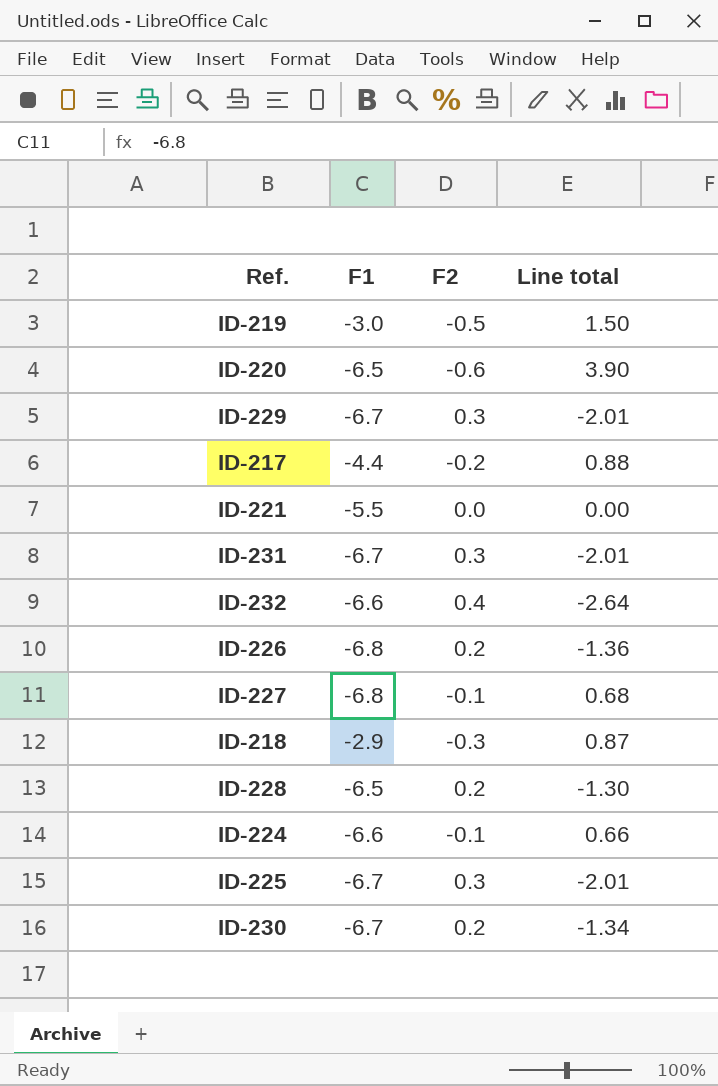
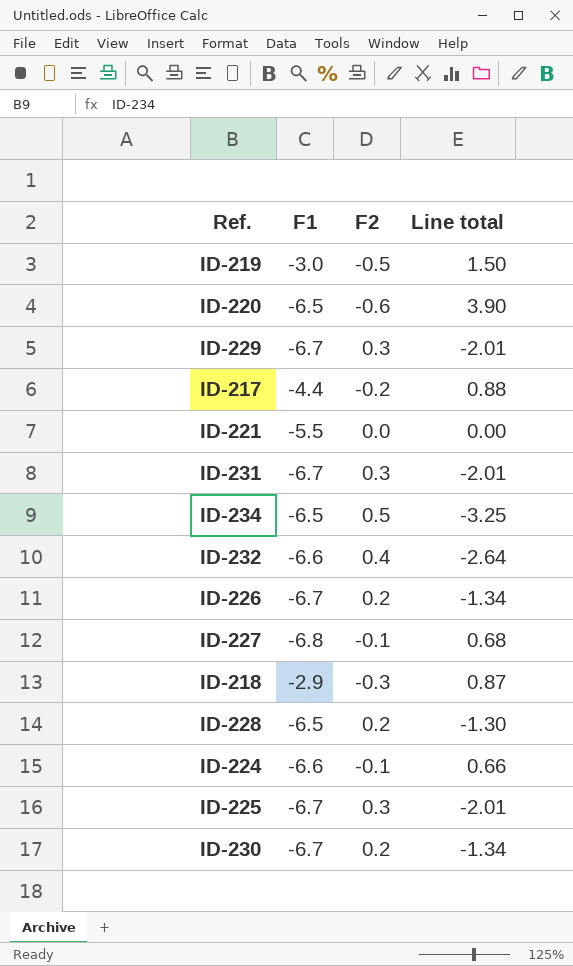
row ID-234: none -> -6.5 | 0.5 | -3.25
ID-226 | F1: -6.8 -> -6.7
ID-226 | Line total: -1.36 -> -1.34

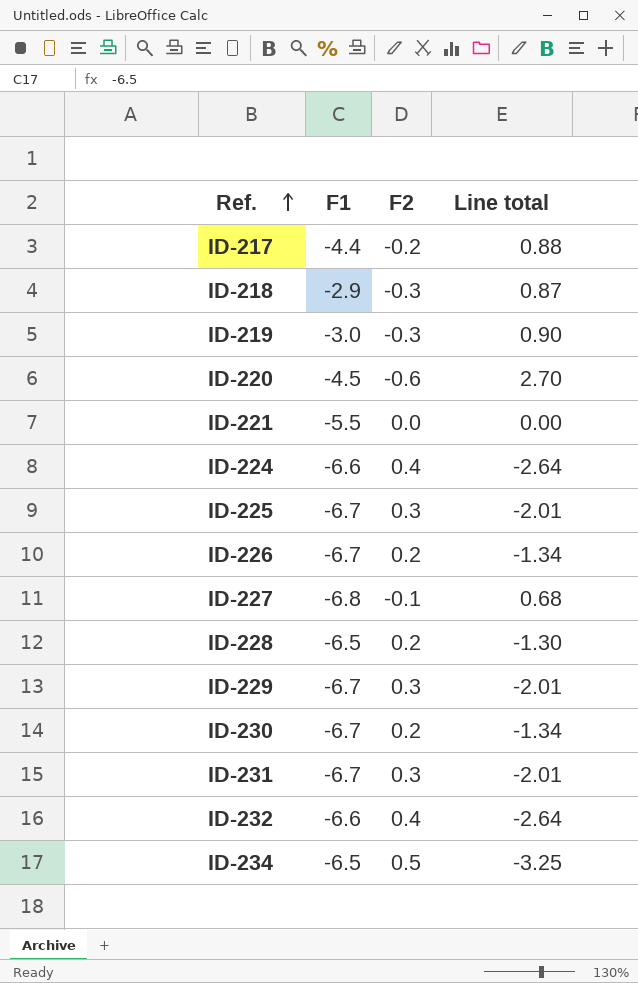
row order: none -> Ref. ascending
ID-219 | F2: -0.5 -> -0.3
ID-219 | Line total: 1.50 -> 0.90
ID-220 | F1: -6.5 -> -4.5
ID-220 | Line total: 3.90 -> 2.70
ID-224 | F2: -0.1 -> 0.4
ID-224 | Line total: 0.66 -> -2.64

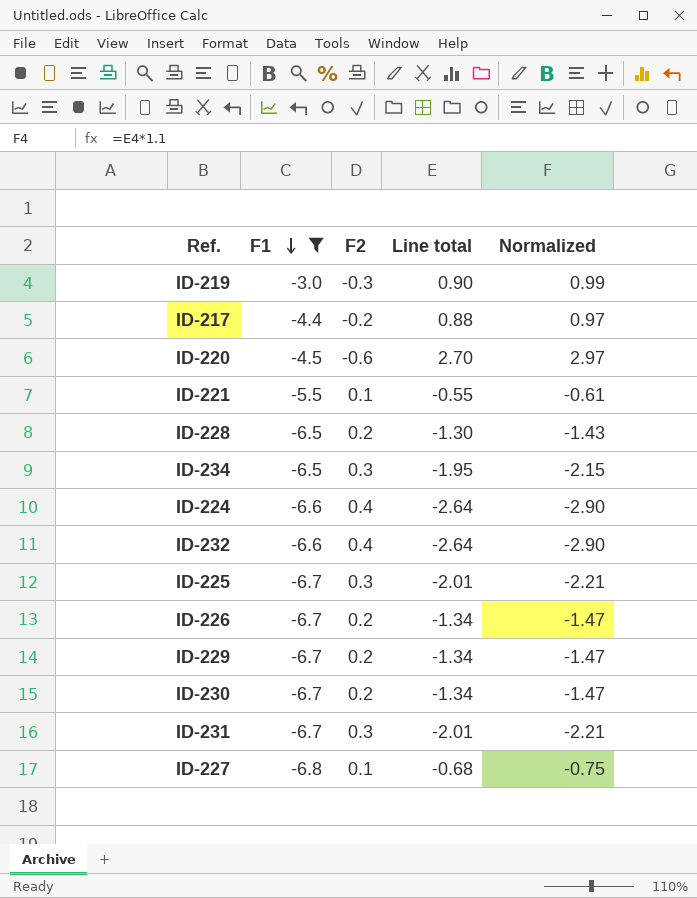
filter: none -> F1 != -2.9
row order: Ref. ascending -> F1 descending
column Normalized | formula: none -> [Line total] * 1.1
ID-221 | F2: 0.0 -> 0.1
ID-221 | Line total: 0.00 -> -0.55
ID-234 | F2: 0.5 -> 0.3
ID-234 | Line total: -3.25 -> -1.95
ID-229 | F2: 0.3 -> 0.2
ID-229 | Line total: -2.01 -> -1.34
ID-227 | F2: -0.1 -> 0.1
ID-227 | Line total: 0.68 -> -0.68

